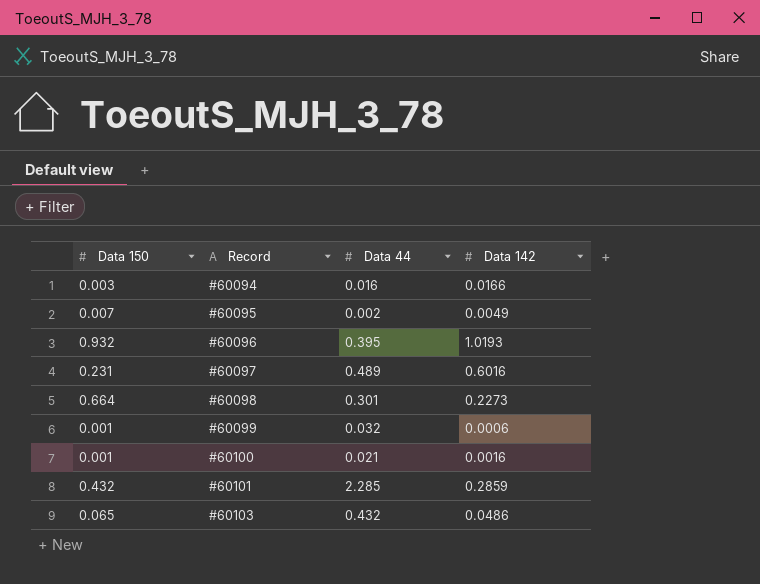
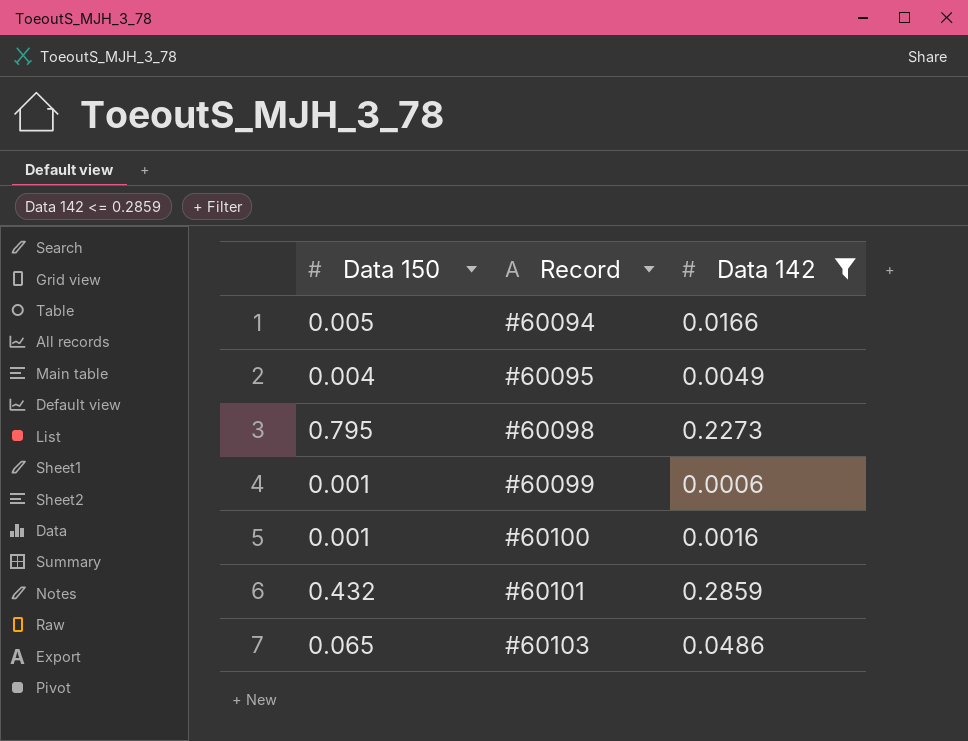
filter: none -> Data 142 <= 0.2859
column Data 44 | position: 3 -> none
#60094 | Data 150: 0.003 -> 0.005
#60095 | Data 150: 0.007 -> 0.004
#60098 | Data 150: 0.664 -> 0.795

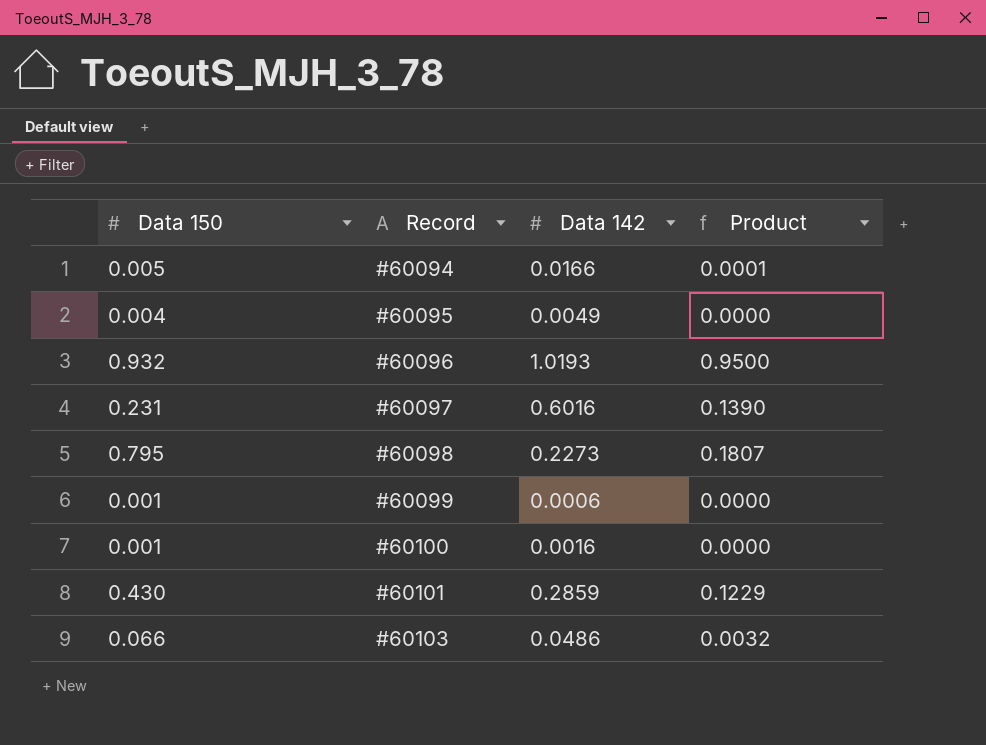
filter: Data 142 <= 0.2859 -> none
column Product | formula: none -> [Data 150] * [Data 142]
#60101 | Data 150: 0.432 -> 0.430
#60103 | Data 150: 0.065 -> 0.066

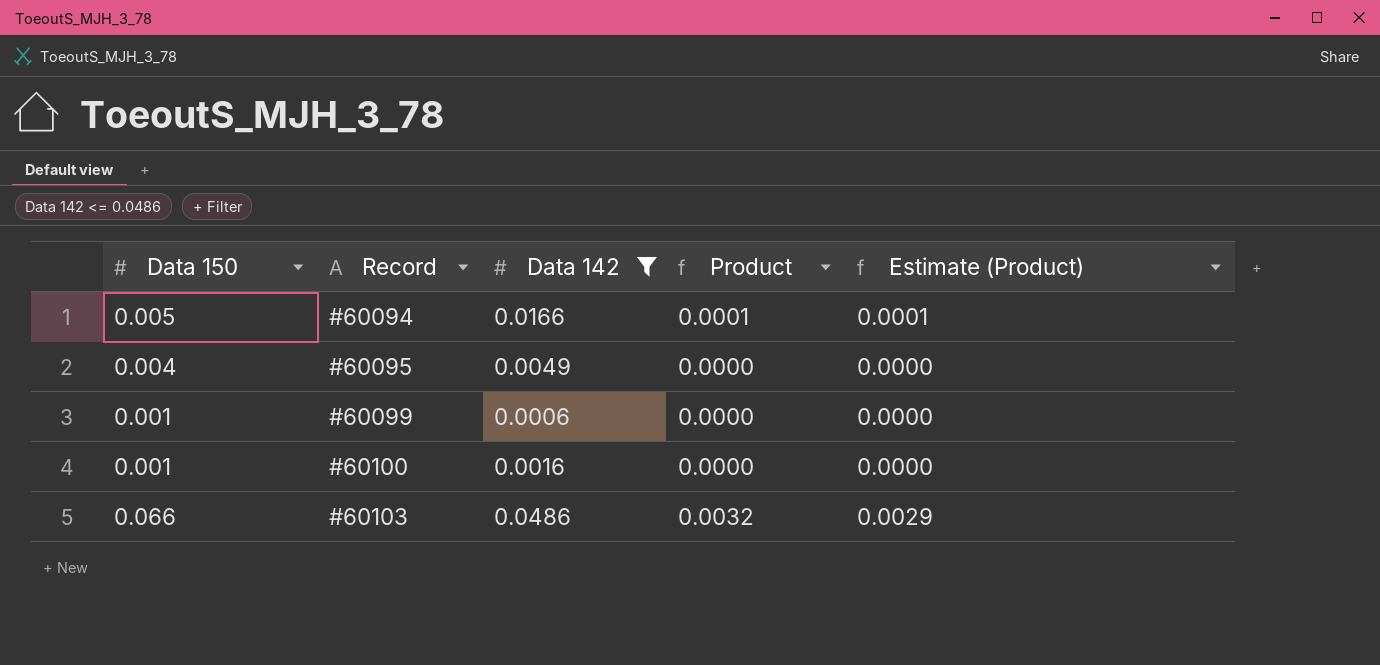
filter: none -> Data 142 <= 0.0486
column Estimate (Product) | formula: none -> [Product] * 0.9

